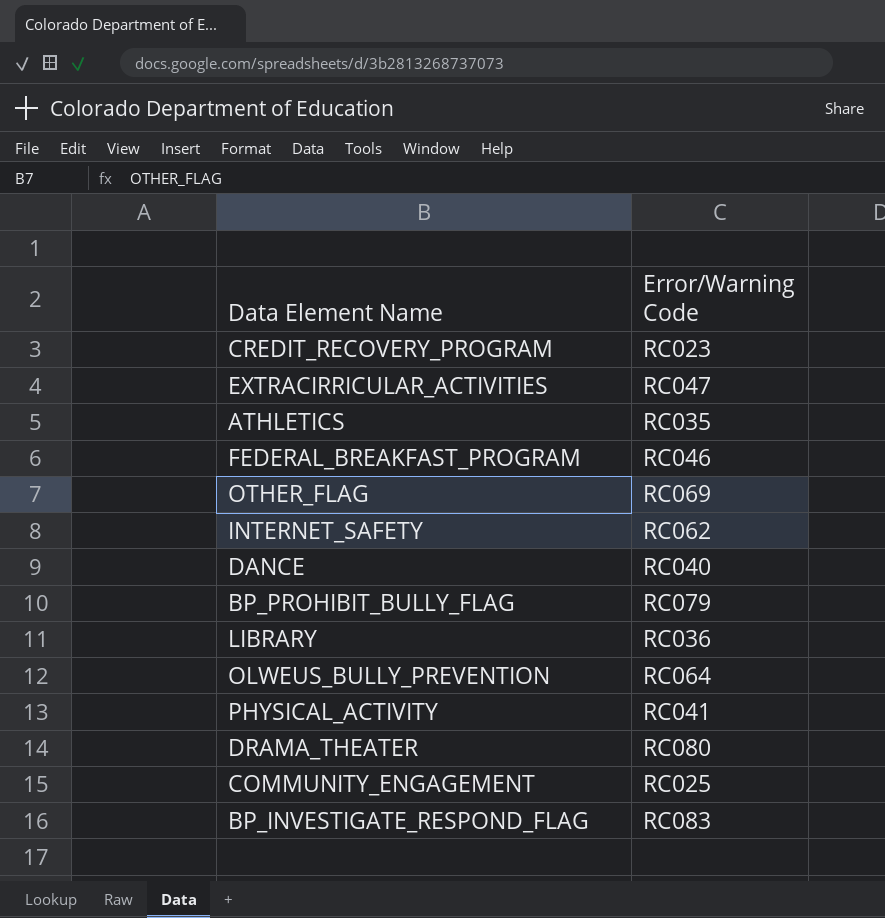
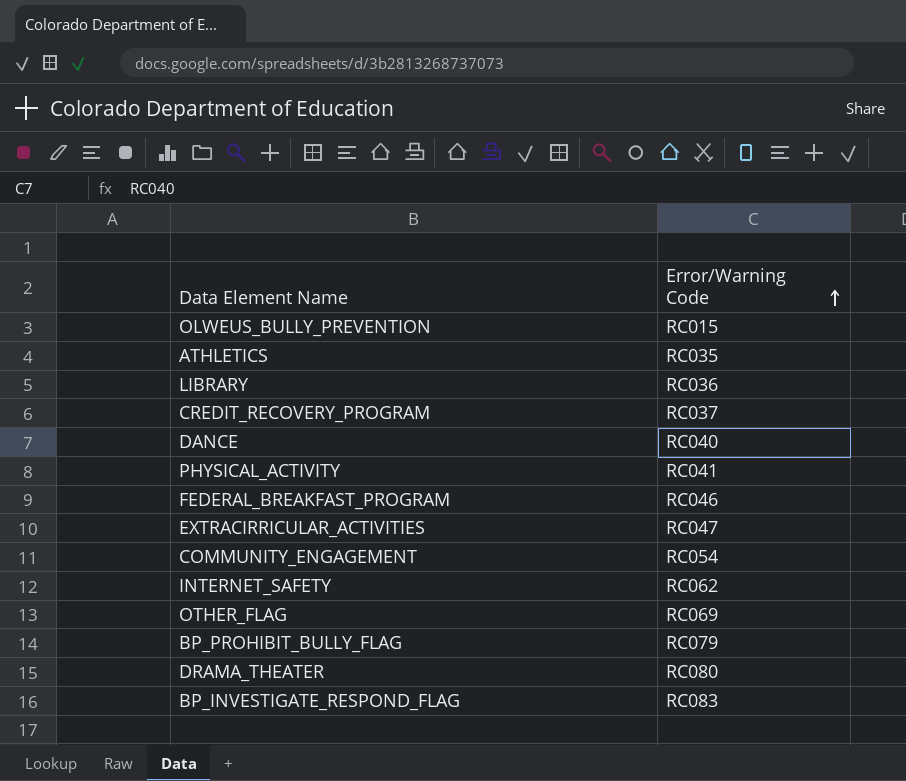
row order: none -> Error/Warning Code ascending
OLWEUS_BULLY_PREVENTION | Error/Warning Code: RC064 -> RC015
CREDIT_RECOVERY_PROGRAM | Error/Warning Code: RC023 -> RC037
COMMUNITY_ENGAGEMENT | Error/Warning Code: RC025 -> RC054

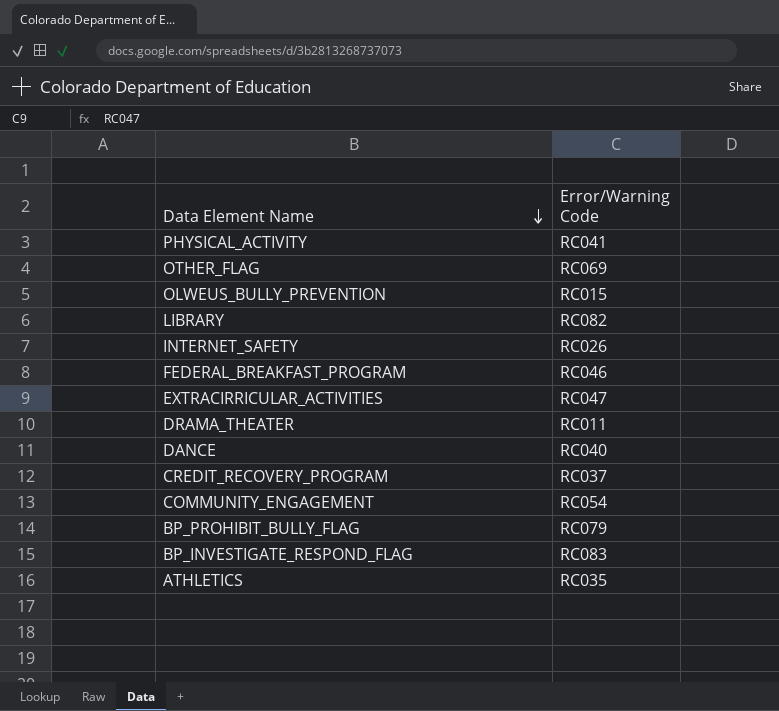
row order: Error/Warning Code ascending -> Data Element Name descending
LIBRARY | Error/Warning Code: RC036 -> RC082
INTERNET_SAFETY | Error/Warning Code: RC062 -> RC026
DRAMA_THEATER | Error/Warning Code: RC080 -> RC011

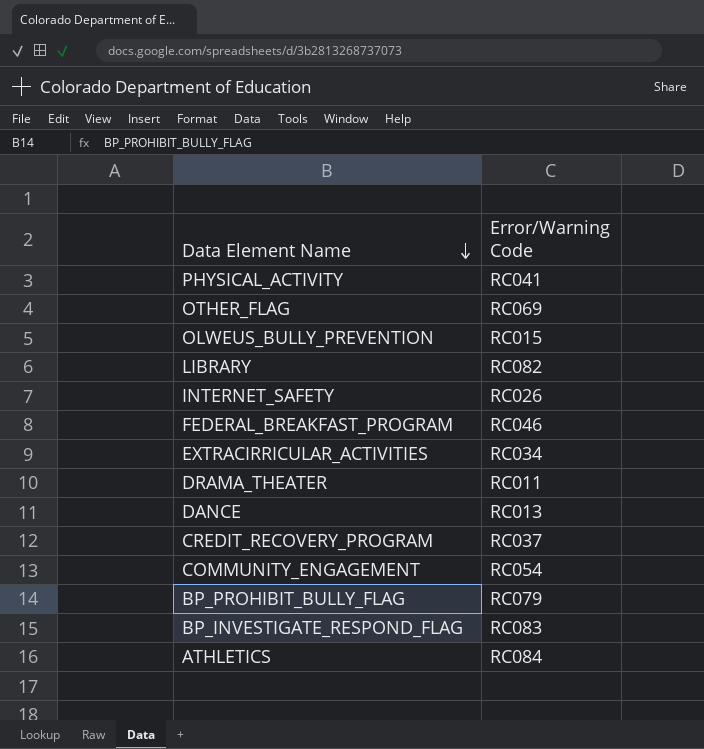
EXTRACIRRICULAR_ACTIVITIES | Error/Warning Code: RC047 -> RC034
DANCE | Error/Warning Code: RC040 -> RC013
ATHLETICS | Error/Warning Code: RC035 -> RC084

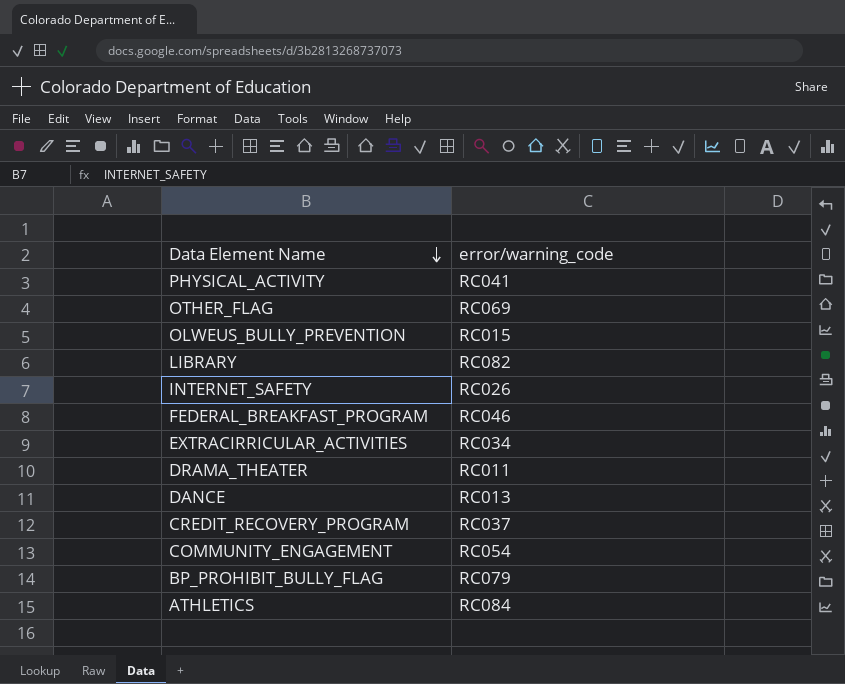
column name: Error/Warning Code -> error/warning_code
row BP_INVESTIGATE_RESPOND_FLAG: RC083 -> none

